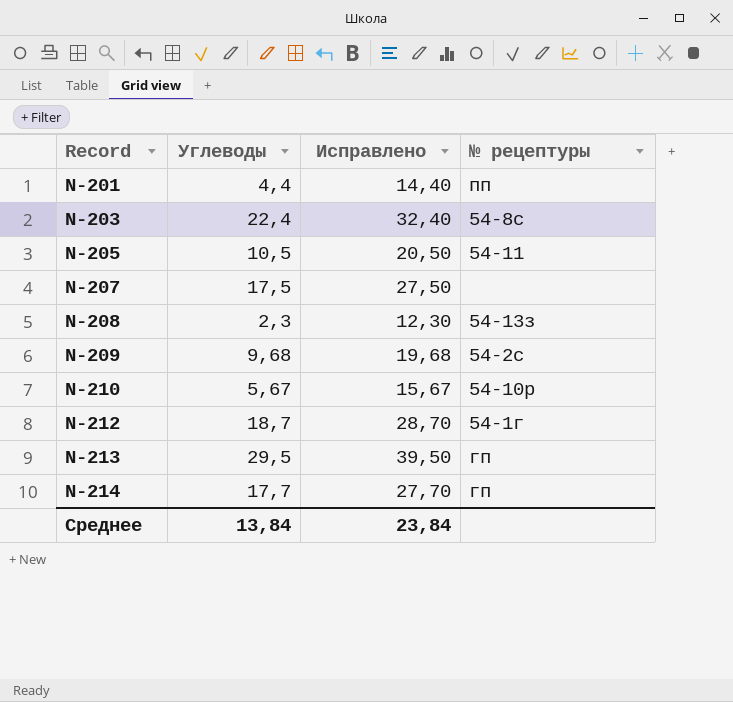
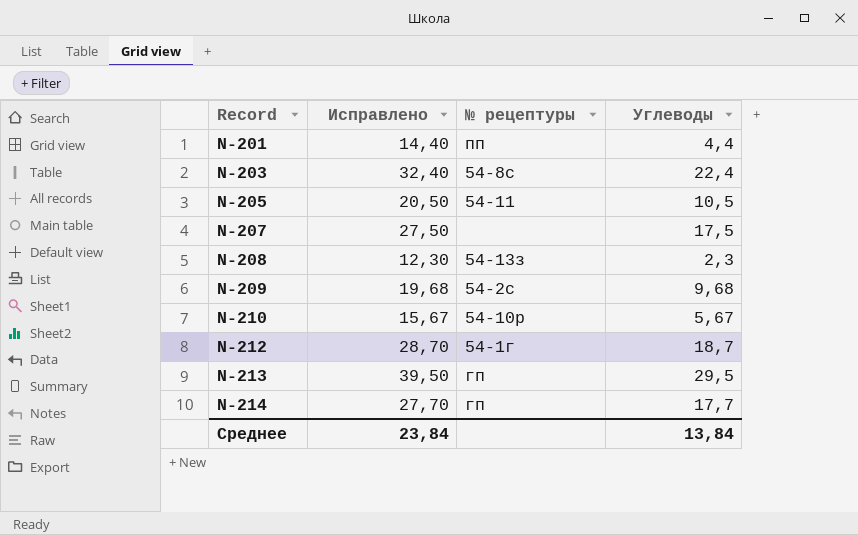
column Углеводы | position: 2 -> 4

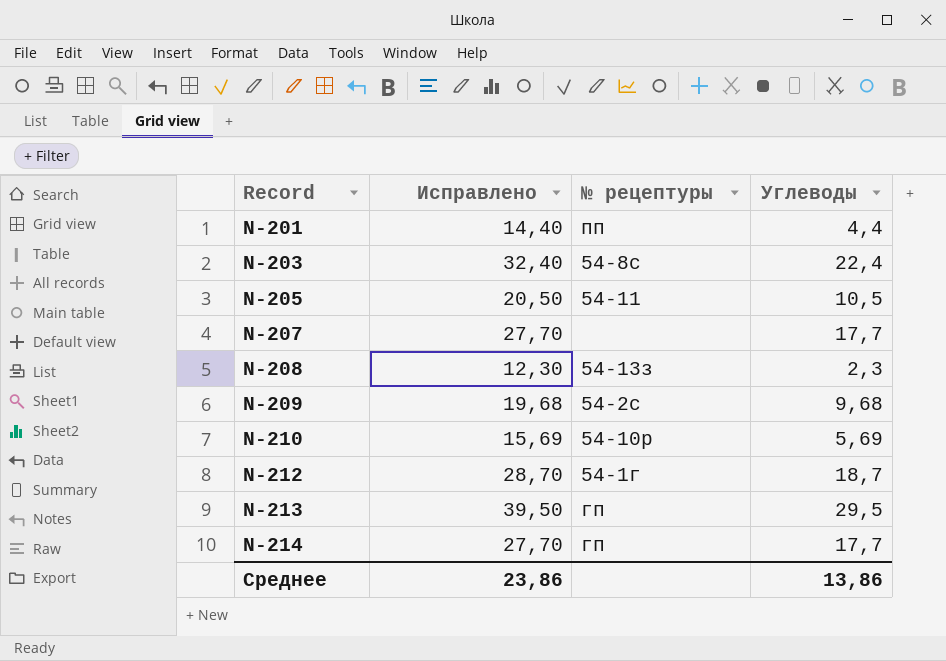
N-207 | Исправлено: 27,50 -> 27,70
N-207 | Углеводы: 17,5 -> 17,7
N-210 | Исправлено: 15,67 -> 15,69
N-210 | Углеводы: 5,67 -> 5,69
Среднее | Исправлено: 23,84 -> 23,86
Среднее | Углеводы: 13,84 -> 13,86

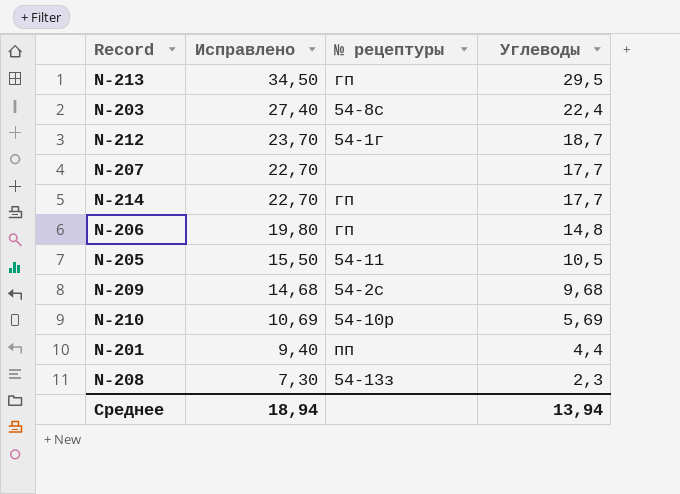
row order: Record ascending -> Исправлено descending
column Исправлено | formula: [Углеводы] + 10 -> [Углеводы] + 5
row N-206: none -> 19,80 | гп | 14,8
Среднее | Исправлено: 23,86 -> 18,94
Среднее | Углеводы: 13,86 -> 13,94

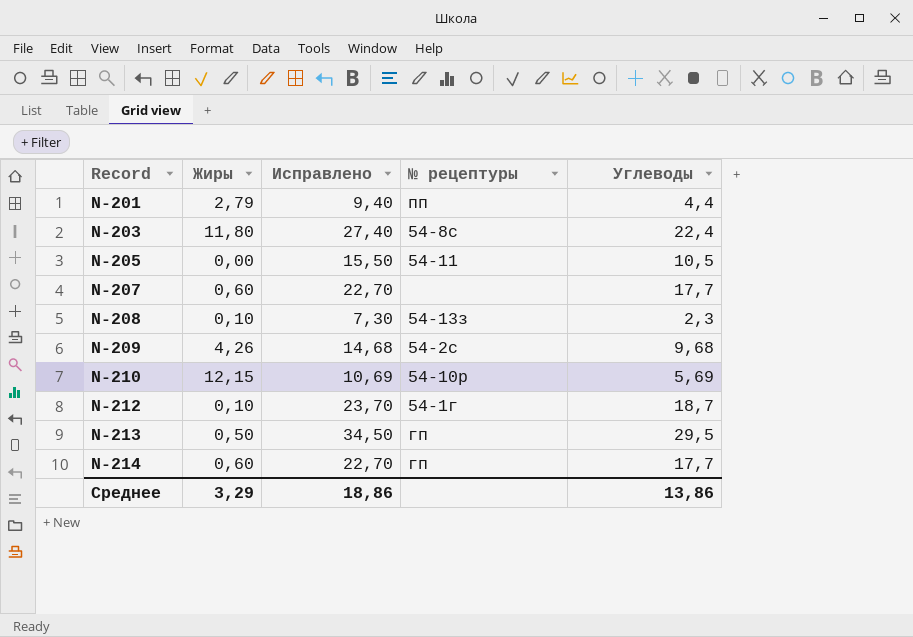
row order: Исправлено descending -> Record ascending
column Жиры | position: none -> 2
row N-206: 19,80 | гп | 14,8 -> none
Среднее | Исправлено: 18,94 -> 18,86
Среднее | Углеводы: 13,94 -> 13,86

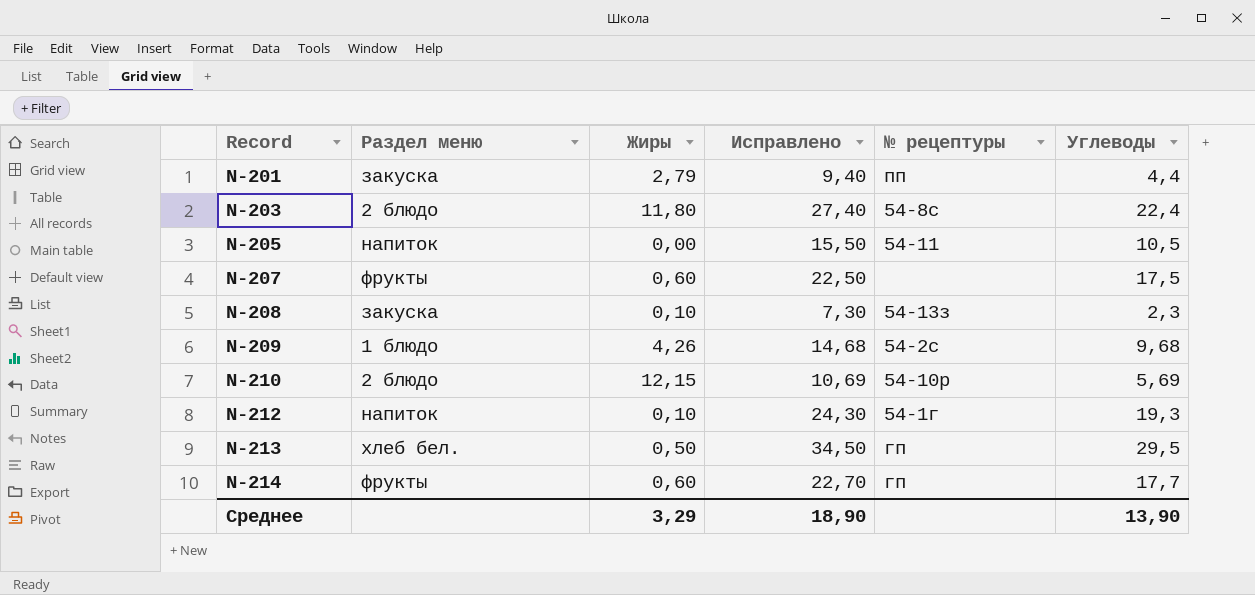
column Раздел меню | position: none -> 2
N-207 | Исправлено: 22,70 -> 22,50
N-207 | Углеводы: 17,7 -> 17,5
N-212 | Исправлено: 23,70 -> 24,30
N-212 | Углеводы: 18,7 -> 19,3
Среднее | Исправлено: 18,86 -> 18,90
Среднее | Углеводы: 13,86 -> 13,90

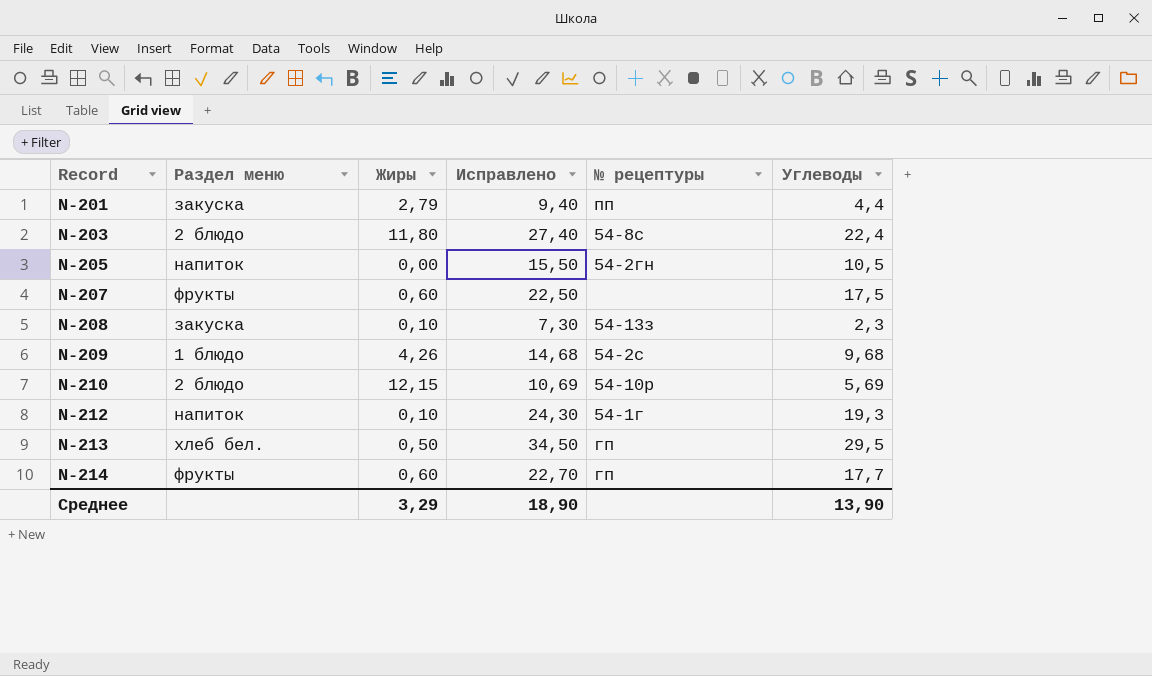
N-205 | № рецептуры: 54-11 -> 54-2гн

